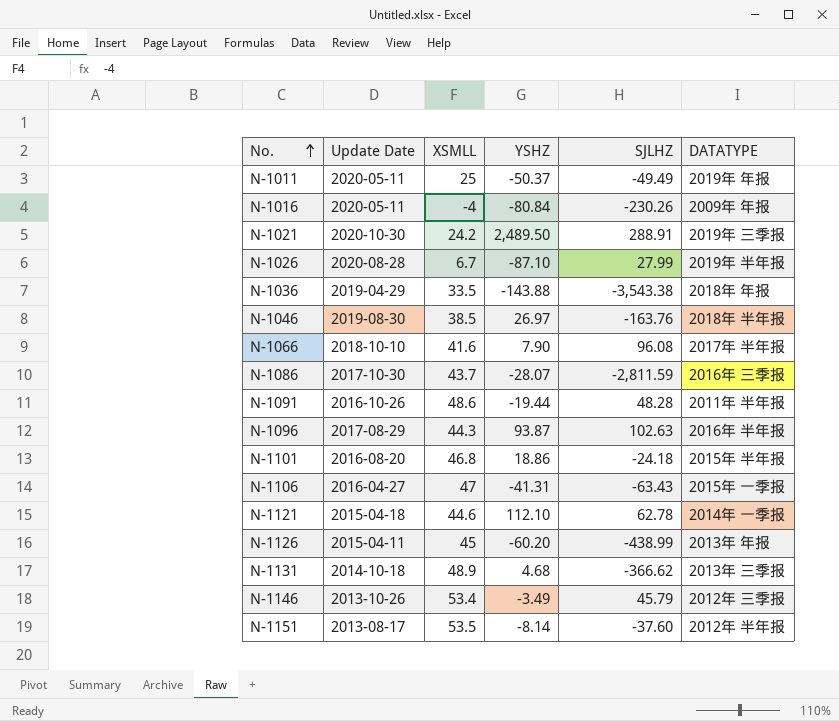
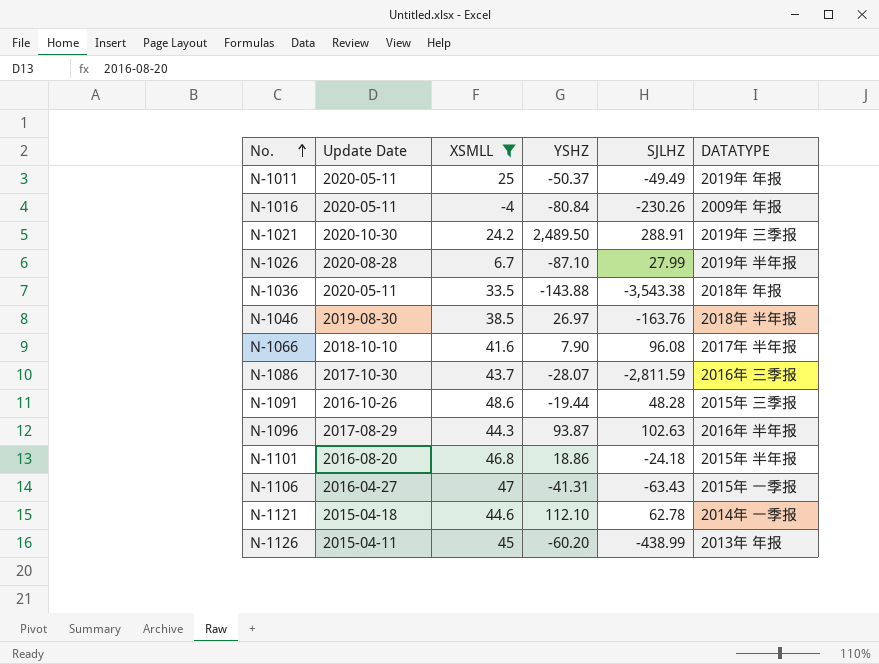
filter: none -> XSMLL <= 48.6
N-1036 | Update Date: 2019-04-29 -> 2020-05-11
N-1091 | DATATYPE: 2011年 半年报 -> 2015年 三季报

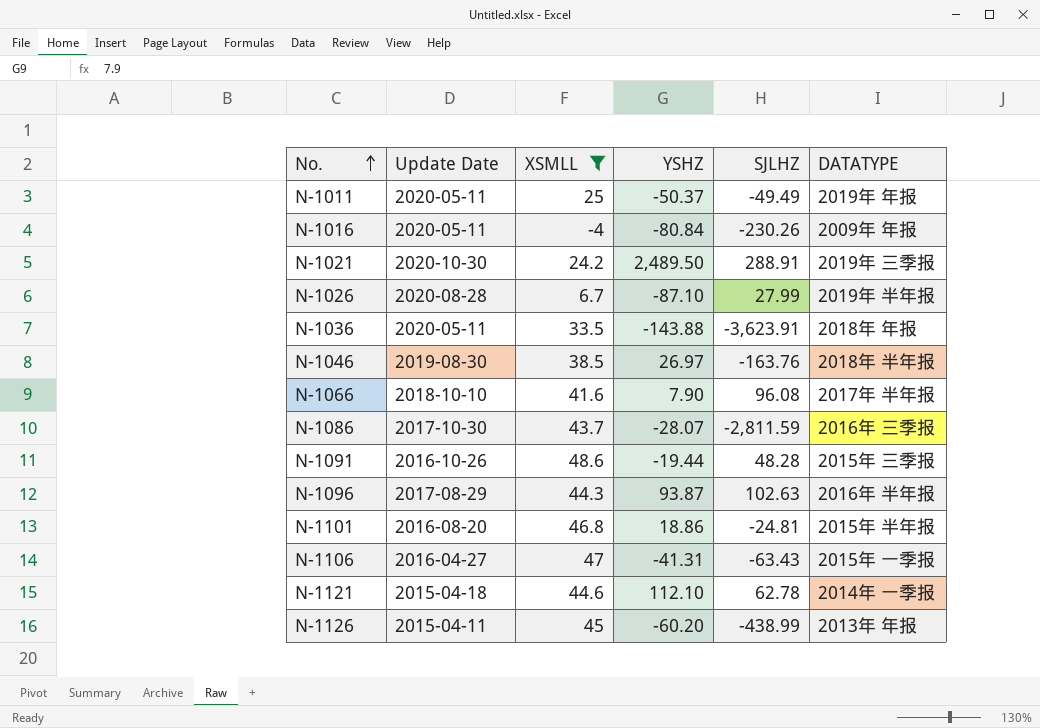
N-1036 | SJLHZ: -3,543.38 -> -3,623.91
N-1101 | SJLHZ: -24.18 -> -24.81

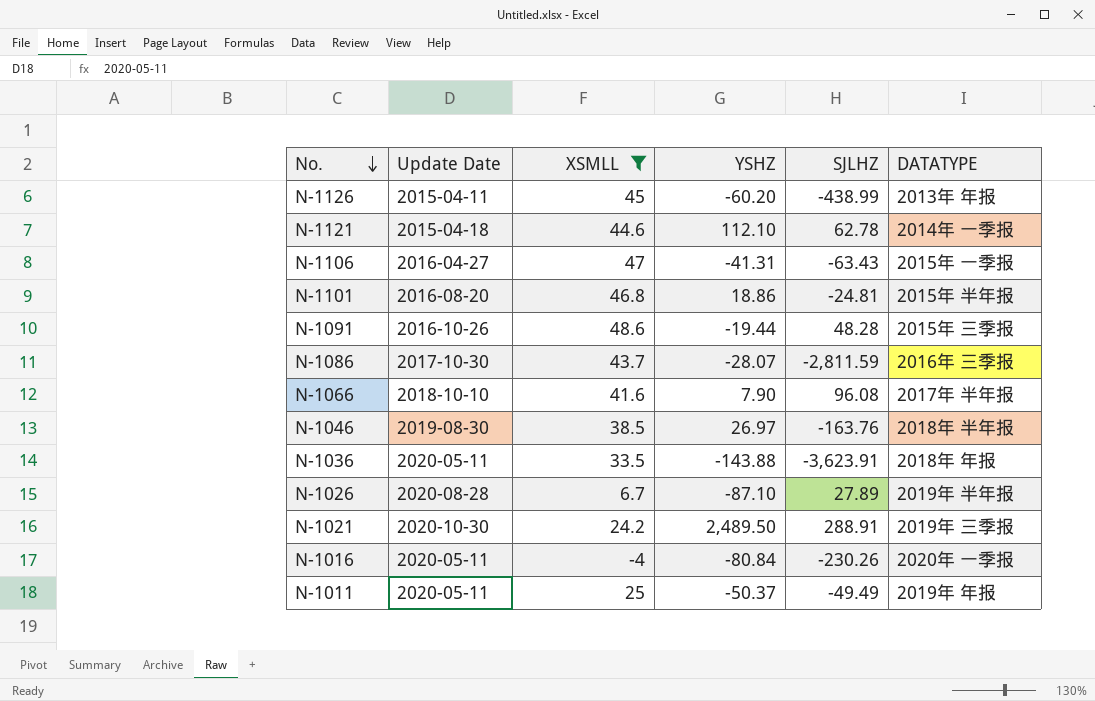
row order: No. ascending -> No. descending
row N-1096: 2017-08-29 | 44.3 | 93.87 | 102.63 | 2016年 半年报 -> none
N-1026 | SJLHZ: 27.99 -> 27.89
N-1016 | DATATYPE: 2009年 年报 -> 2020年 一季报

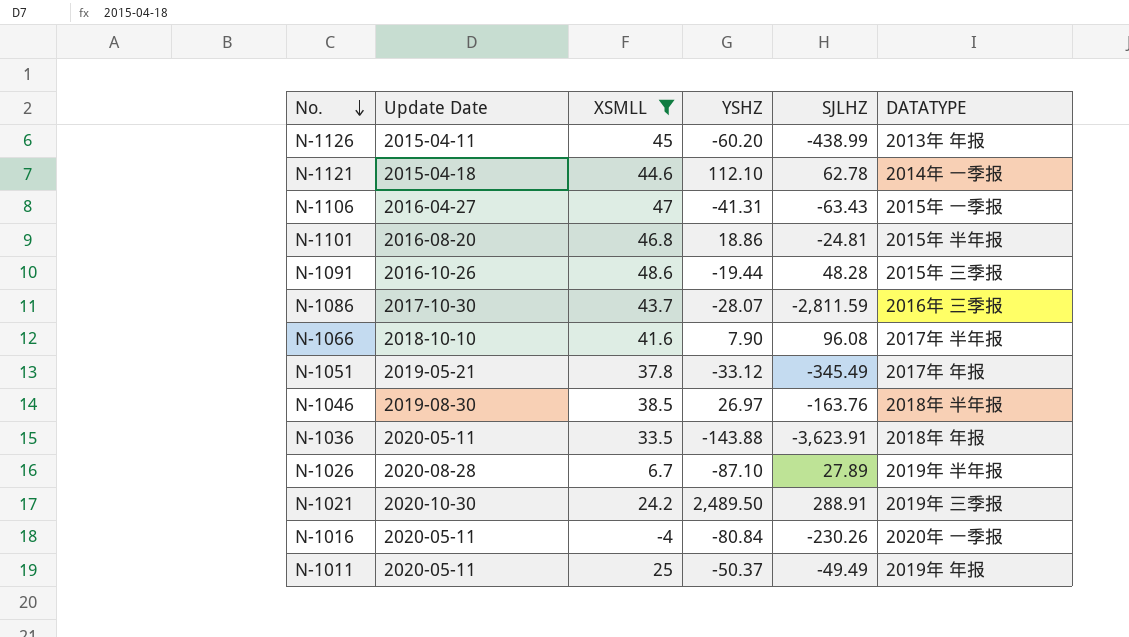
row N-1051: none -> 2019-05-21 | 37.8 | -33.12 | -345.49 | 2017年 年报

